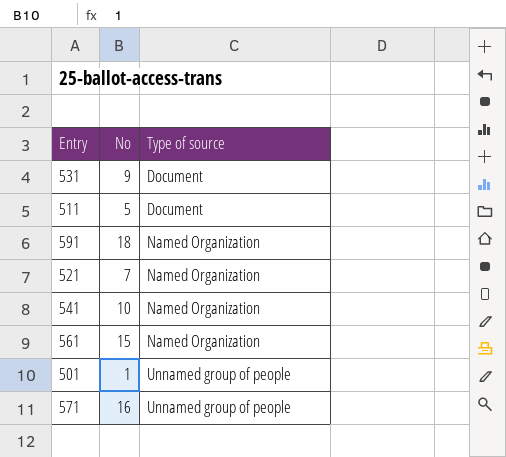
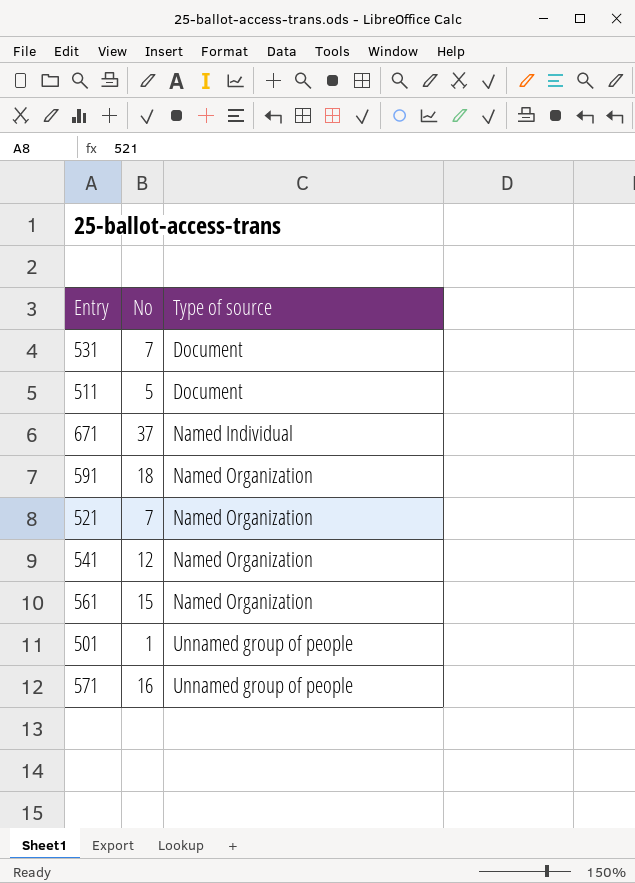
531 | No: 9 -> 7
row 671: none -> 37 | Named Individual
541 | No: 10 -> 12

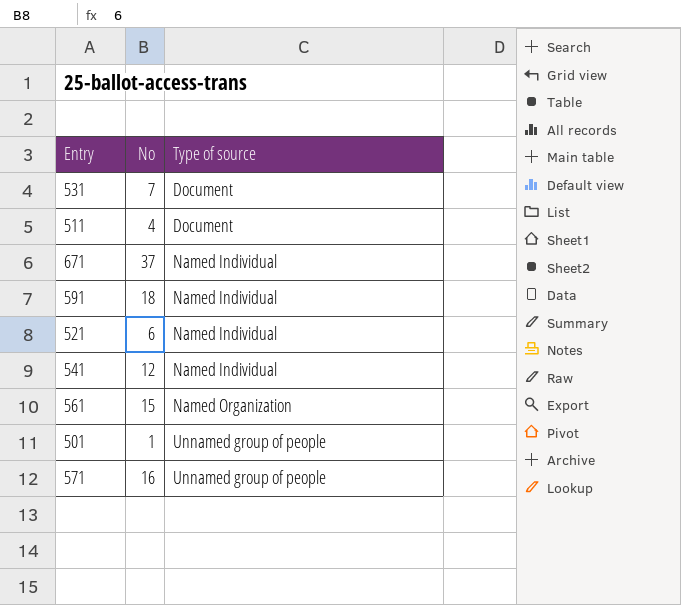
511 | No: 5 -> 4
591 | Type of source: Named Organization -> Named Individual
521 | No: 7 -> 6
521 | Type of source: Named Organization -> Named Individual
541 | Type of source: Named Organization -> Named Individual

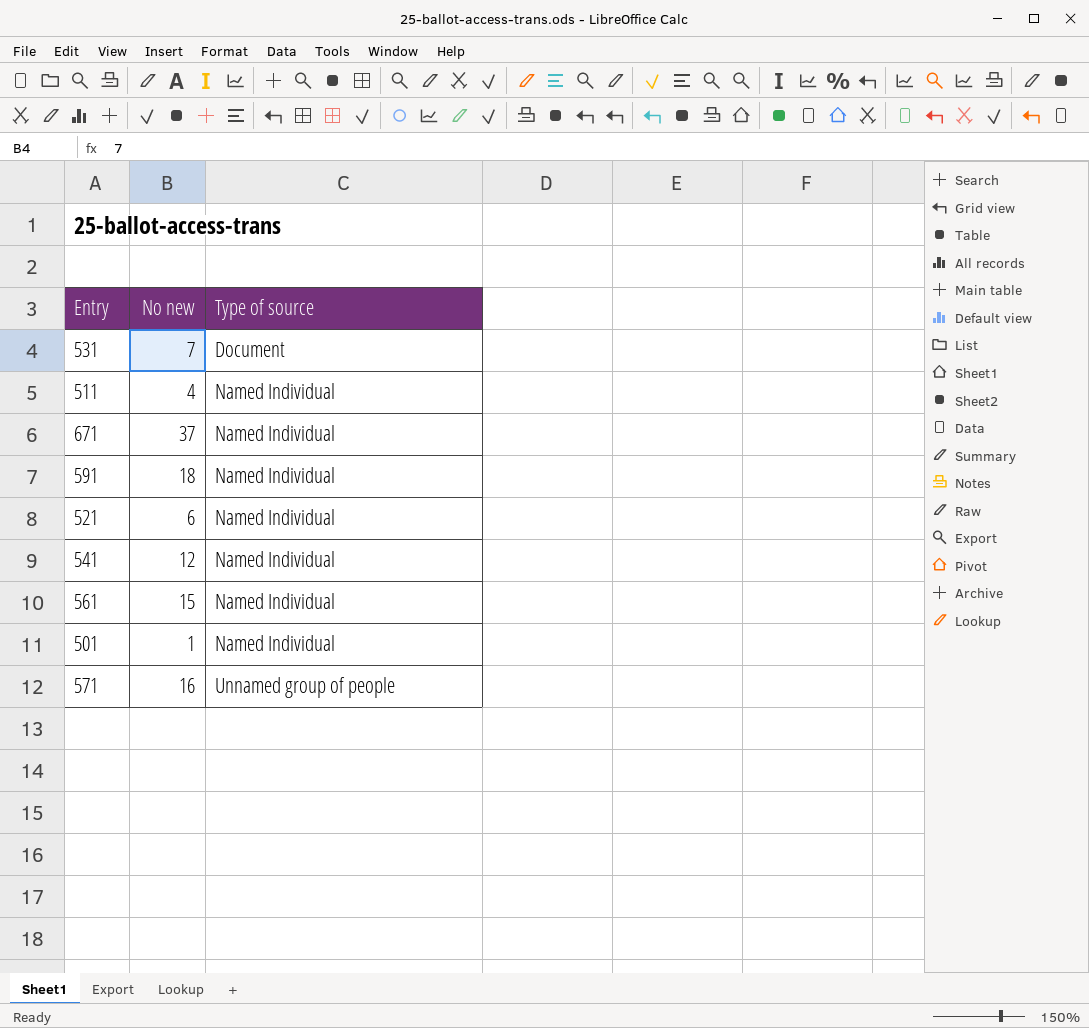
column name: No -> No new
511 | Type of source: Document -> Named Individual
561 | Type of source: Named Organization -> Named Individual
501 | Type of source: Unnamed group of people -> Named Individual

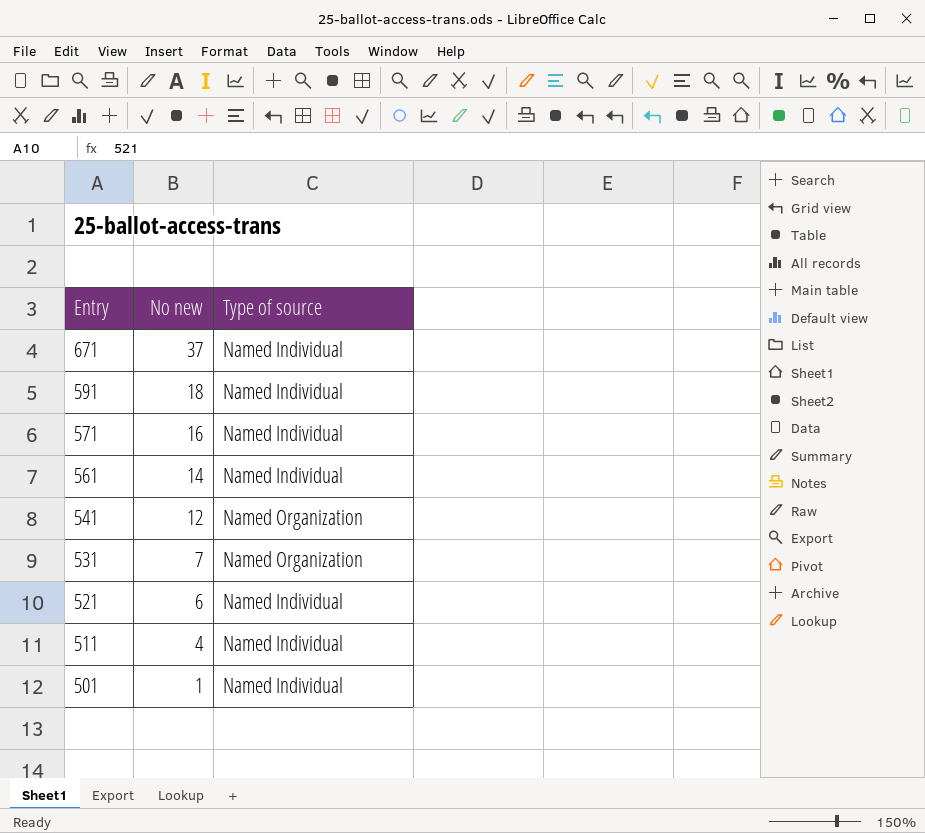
row order: Type of source ascending -> Entry descending
571 | Type of source: Unnamed group of people -> Named Individual
561 | No new: 15 -> 14
541 | Type of source: Named Individual -> Named Organization
531 | Type of source: Document -> Named Organization

